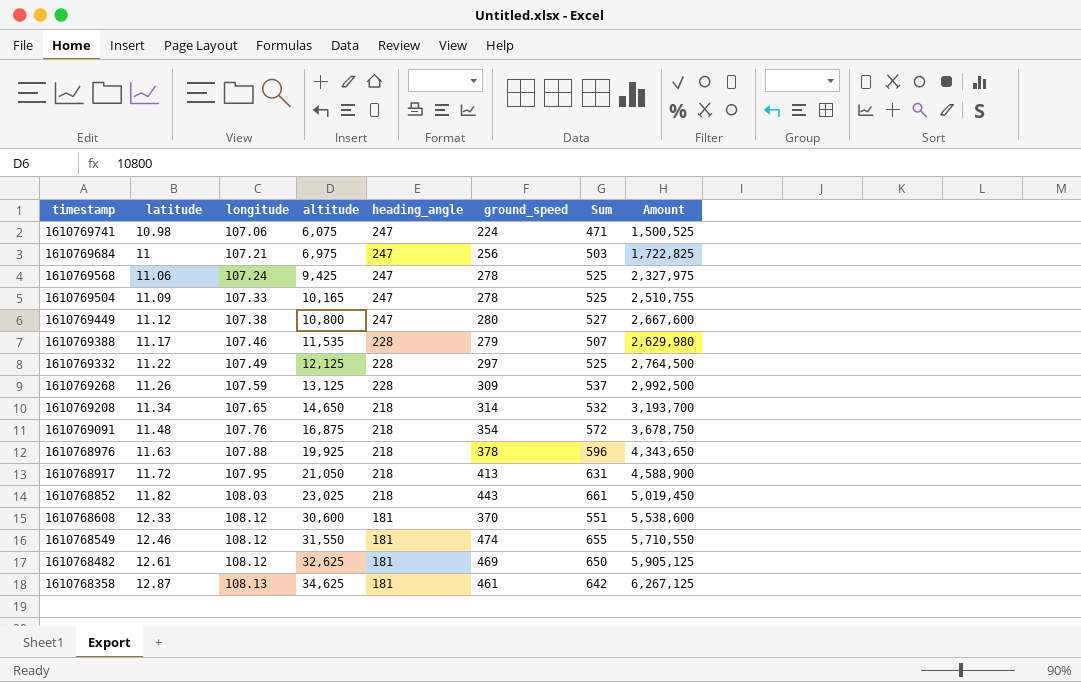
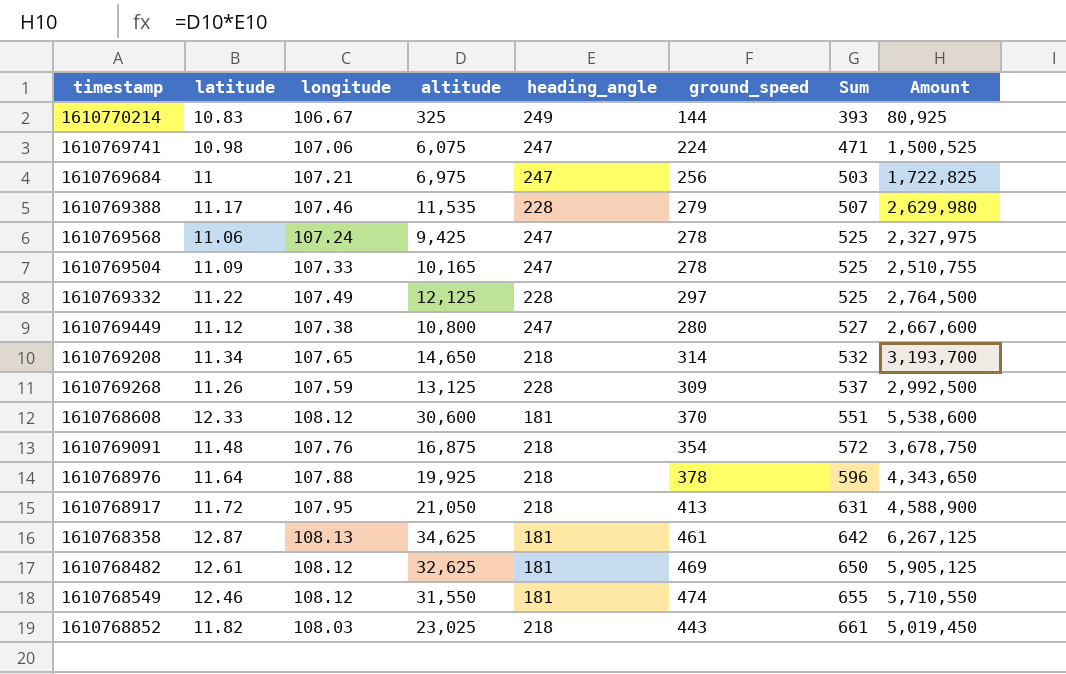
row order: timestamp descending -> Sum ascending
row 1610770214: none -> 10.83 | 106.67 | 325 | 249 | 144 | 393 | 80,925
1610768976 | latitude: 11.63 -> 11.64

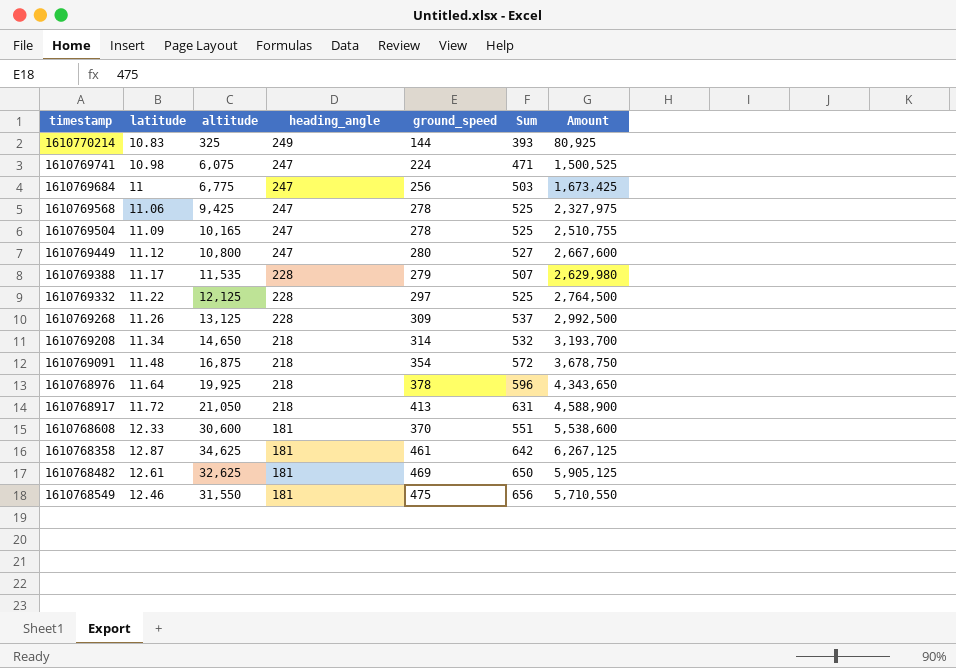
row order: Sum ascending -> heading_angle descending
column longitude | position: 3 -> none
row 1610768852: 11.82 | 108.03 | 23,025 | 218 | 443 | 661 | 5,019,450 -> none
1610769684 | altitude: 6,975 -> 6,775
1610769684 | Amount: 1,722,825 -> 1,673,425
1610768549 | ground_speed: 474 -> 475
1610768549 | Sum: 655 -> 656

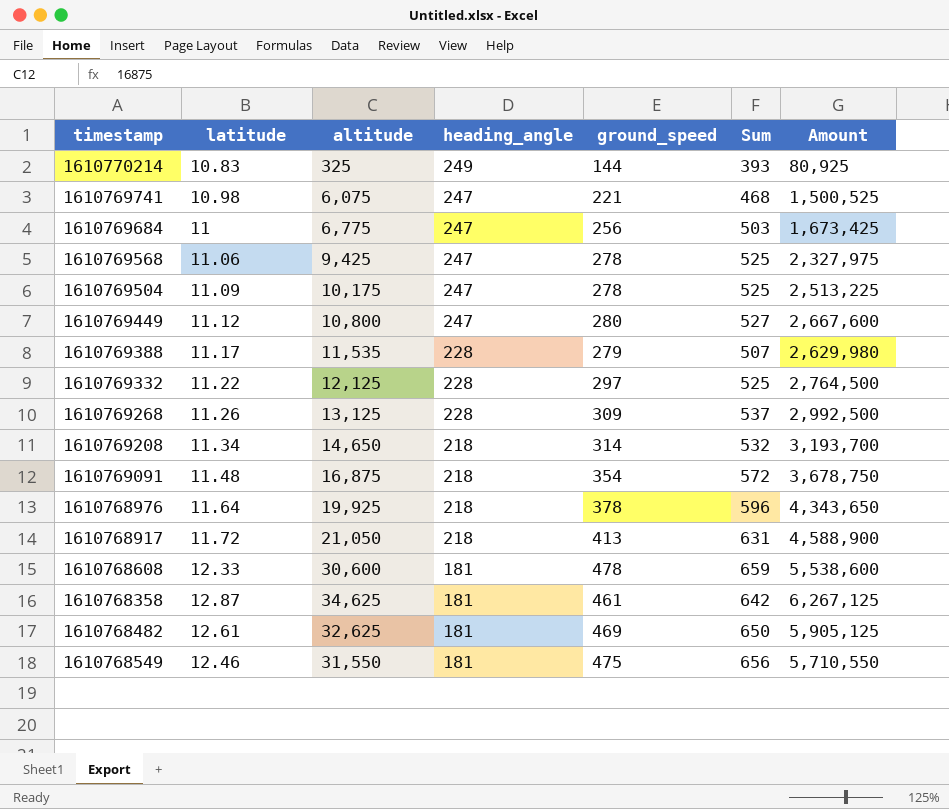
1610769741 | ground_speed: 224 -> 221
1610769741 | Sum: 471 -> 468
1610769504 | altitude: 10,165 -> 10,175
1610769504 | Amount: 2,510,755 -> 2,513,225
1610768608 | ground_speed: 370 -> 478
1610768608 | Sum: 551 -> 659

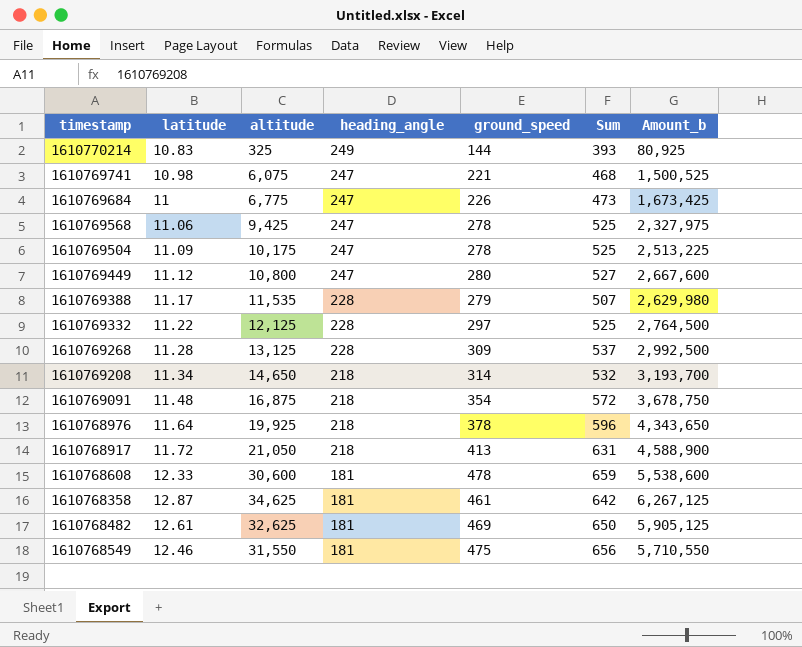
column name: Amount -> Amount_b
1610769684 | ground_speed: 256 -> 226
1610769684 | Sum: 503 -> 473
1610769268 | latitude: 11.26 -> 11.28

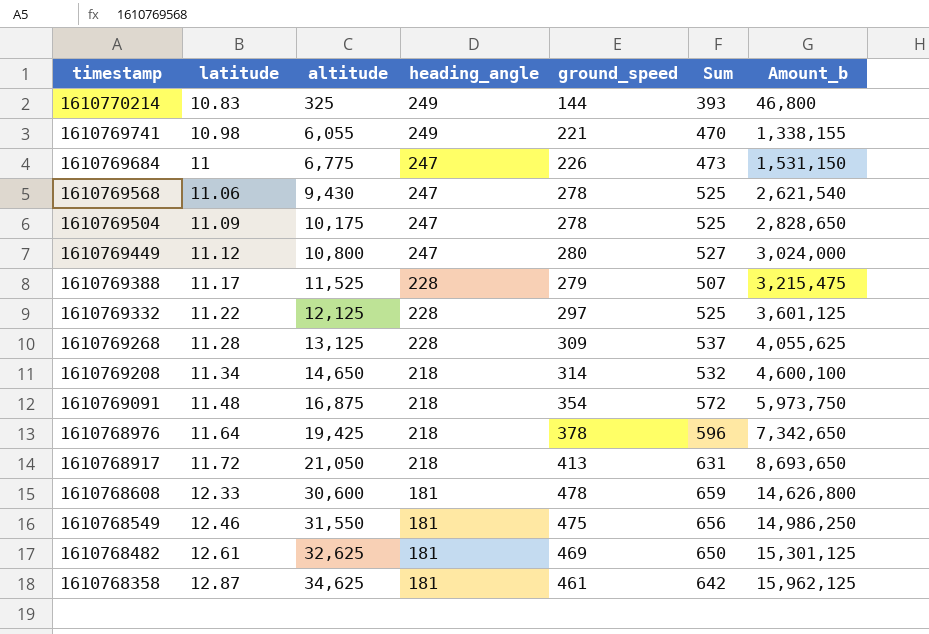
row order: heading_angle descending -> timestamp descending
column Amount_b | formula: [altitude] * [heading_angle] -> [altitude] * [ground_speed]
1610769741 | altitude: 6,075 -> 6,055
1610769741 | heading_angle: 247 -> 249
1610769741 | Sum: 468 -> 470
1610769568 | altitude: 9,425 -> 9,430
1610769388 | altitude: 11,535 -> 11,525
1610768976 | altitude: 19,925 -> 19,425

